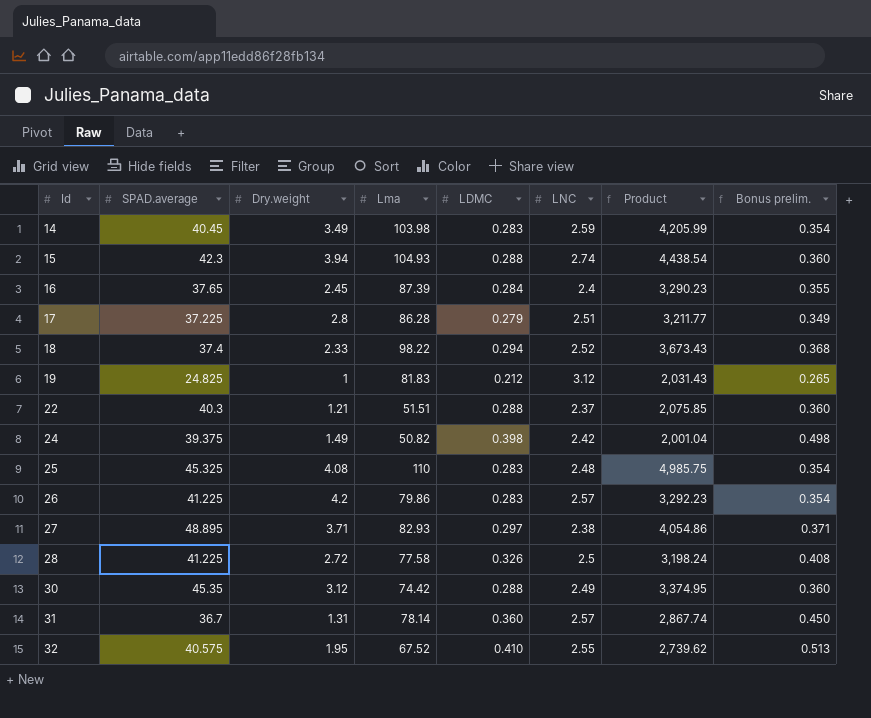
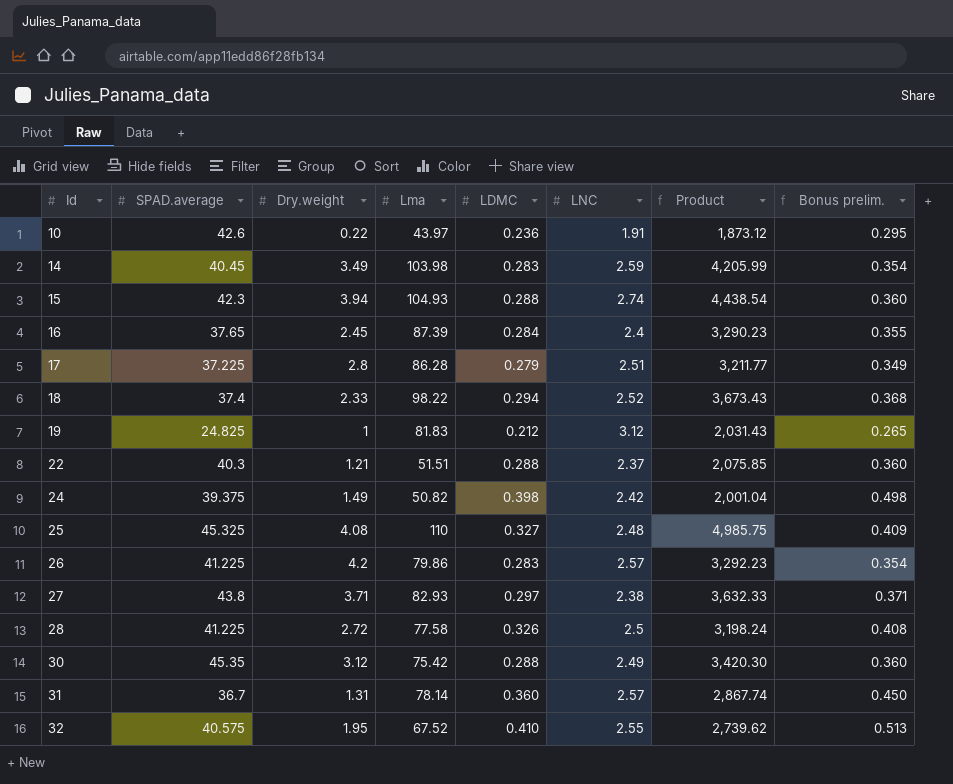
row 10: none -> 42.6 | 0.22 | 43.97 | 0.236 | 1.91 | 1,873.12 | 0.295
25 | LDMC: 0.283 -> 0.327
25 | Bonus prelim.: 0.354 -> 0.409
27 | SPAD.average: 48.895 -> 43.8
27 | Product: 4,054.86 -> 3,632.33
30 | Lma: 74.42 -> 75.42
30 | Product: 3,374.95 -> 3,420.30

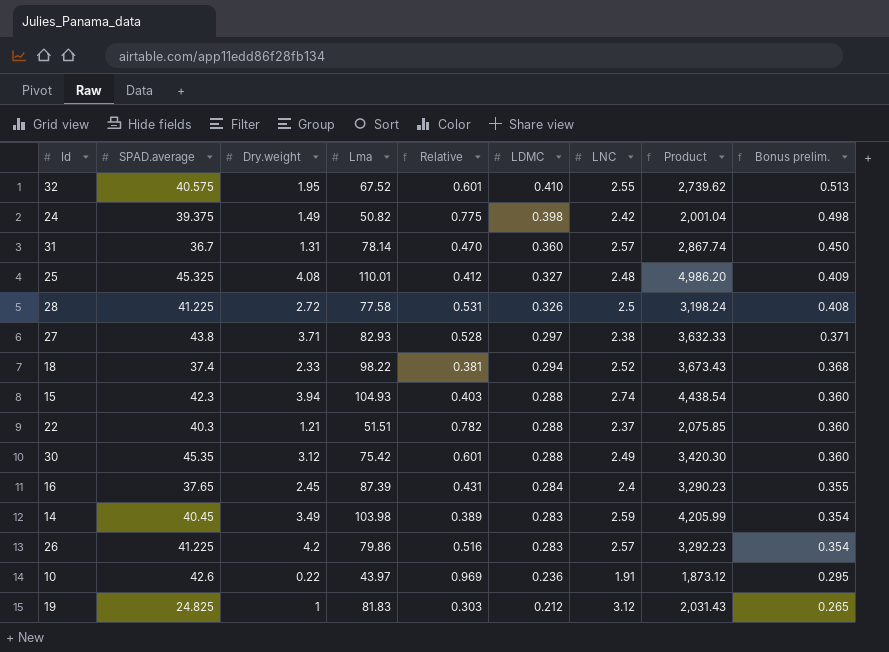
row order: Id ascending -> LDMC descending
column Relative | formula: none -> [SPAD.average] / [Lma]
row 17: 37.225 | 2.8 | 86.28 | 0.279 | 2.51 | 3,211.77 | 0.349 -> none
25 | Lma: 110 -> 110.01
25 | Product: 4,985.75 -> 4,986.20

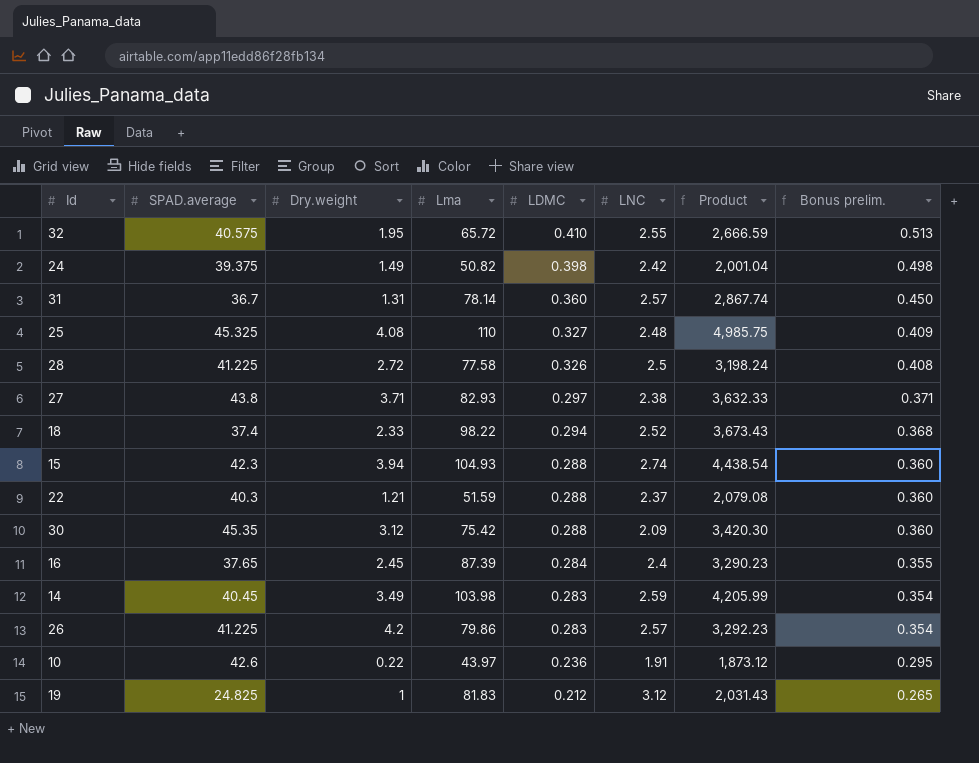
column Relative | formula: [SPAD.average] / [Lma] -> none
32 | Lma: 67.52 -> 65.72
32 | Product: 2,739.62 -> 2,666.59
25 | Lma: 110.01 -> 110
25 | Product: 4,986.20 -> 4,985.75
22 | Lma: 51.51 -> 51.59
22 | Product: 2,075.85 -> 2,079.08
30 | LNC: 2.49 -> 2.09

